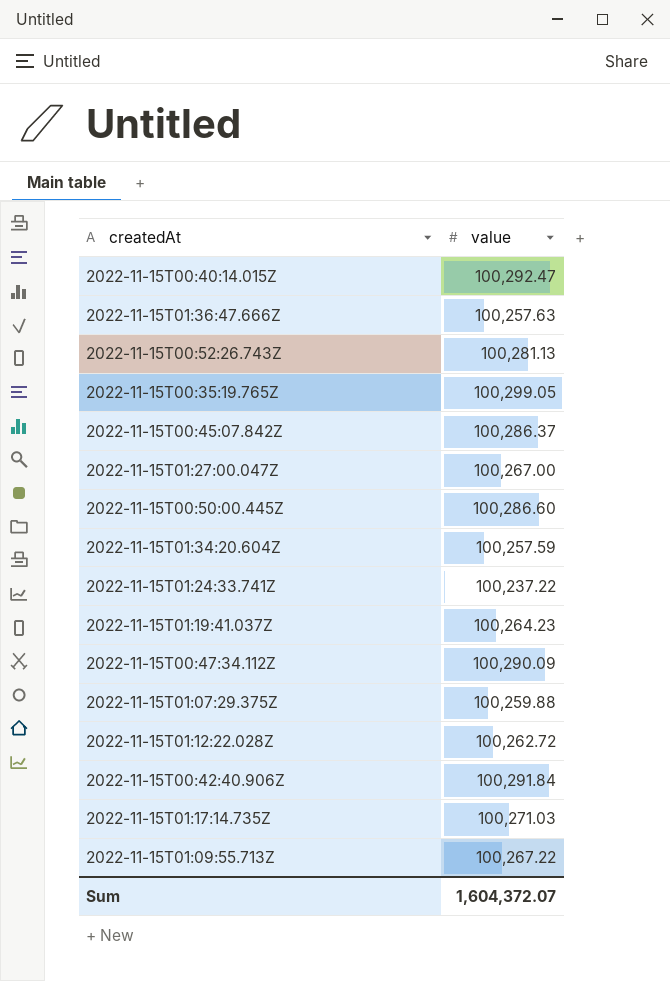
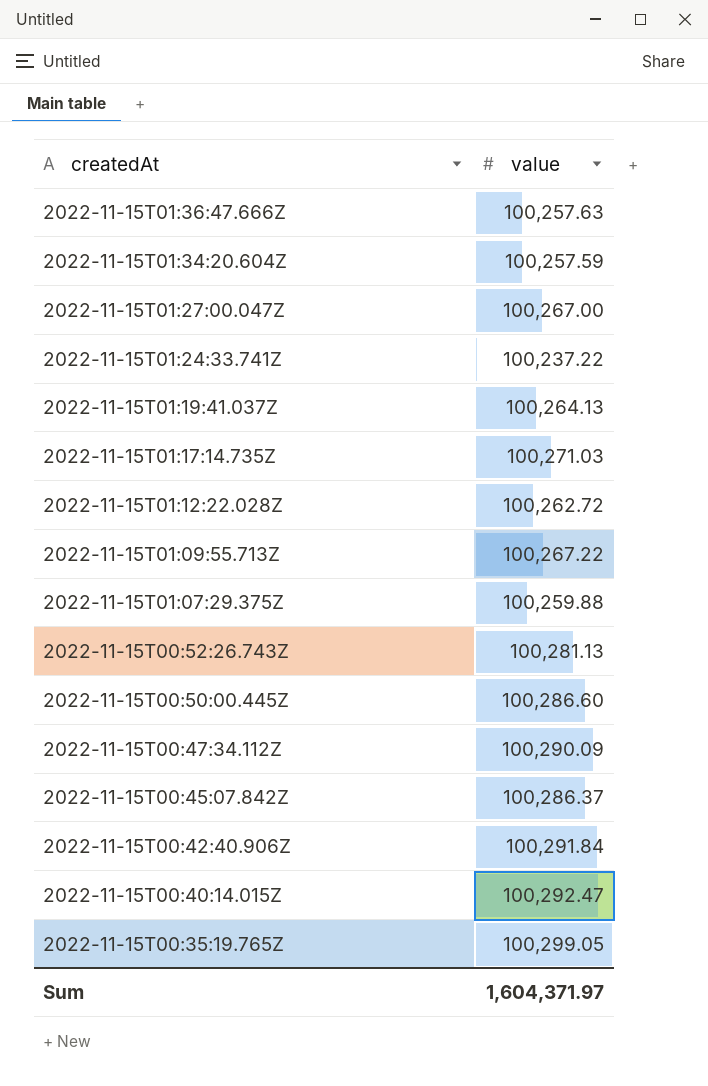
row order: none -> createdAt descending
2022-11-15T01:19:41.037Z | value: 100,264.23 -> 100,264.13
Sum | value: 1,604,372.07 -> 1,604,371.97

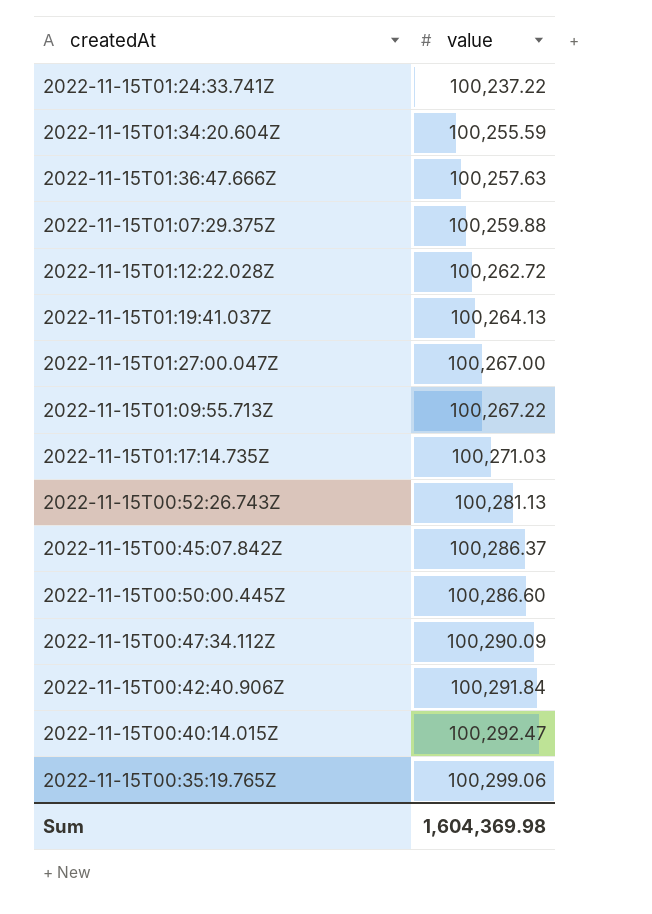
row order: createdAt descending -> value ascending
2022-11-15T01:34:20.604Z | value: 100,257.59 -> 100,255.59
2022-11-15T00:35:19.765Z | value: 100,299.05 -> 100,299.06
Sum | value: 1,604,371.97 -> 1,604,369.98

